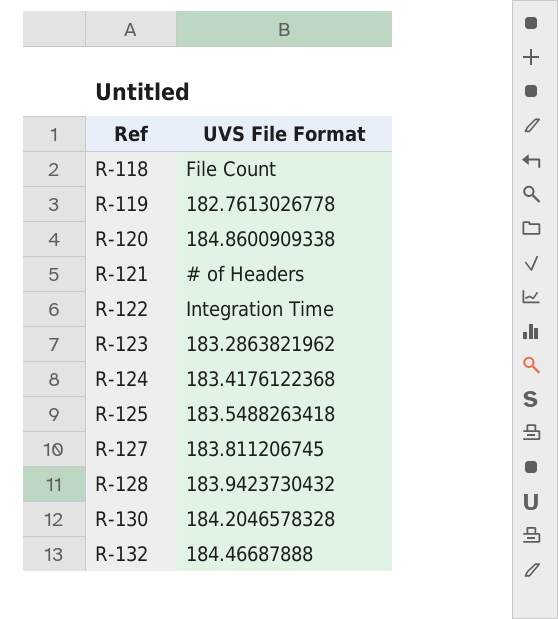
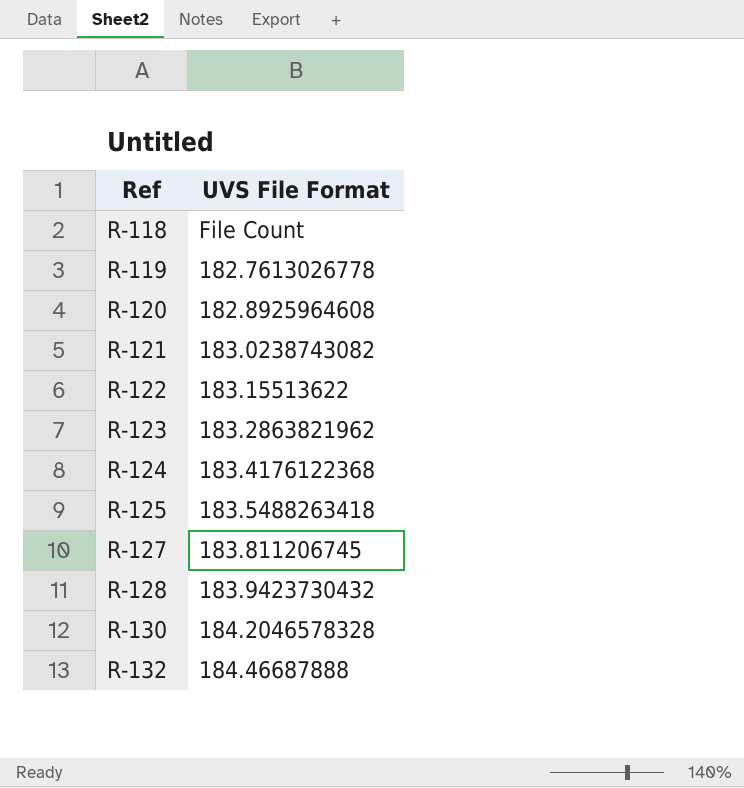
R-120 | UVS File Format: 184.8600909338 -> 182.8925964608
R-121 | UVS File Format: # of Headers -> 183.0238743082
R-122 | UVS File Format: Integration Time -> 183.15513622

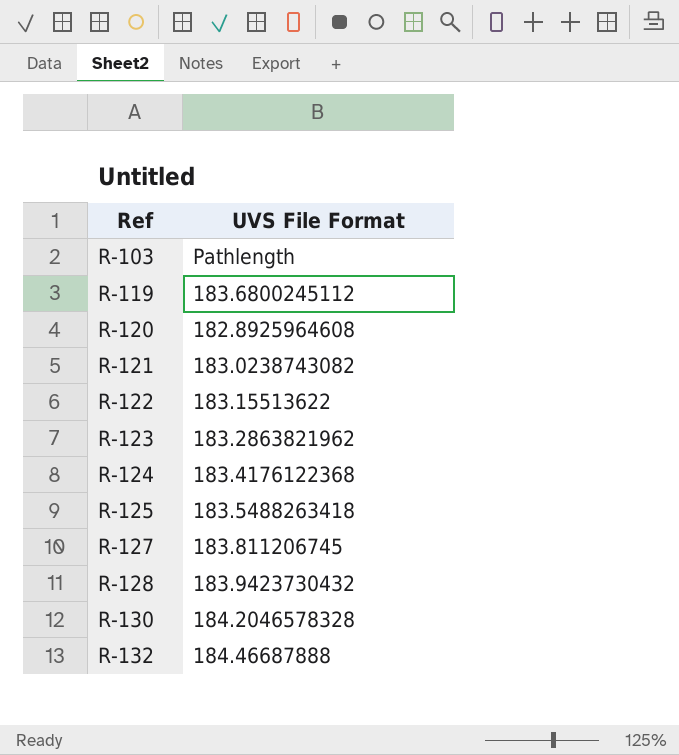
row R-118: File Count -> none
row R-103: none -> Pathlength
R-119 | UVS File Format: 182.7613026778 -> 183.6800245112

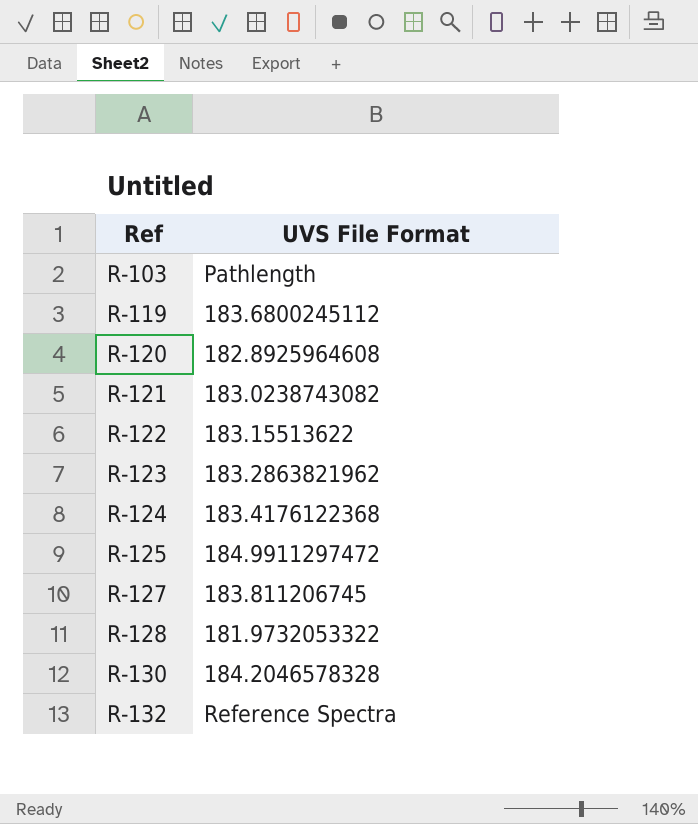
R-125 | UVS File Format: 183.5488263418 -> 184.9911297472
R-128 | UVS File Format: 183.9423730432 -> 181.9732053322
R-132 | UVS File Format: 184.46687888 -> Reference Spectra

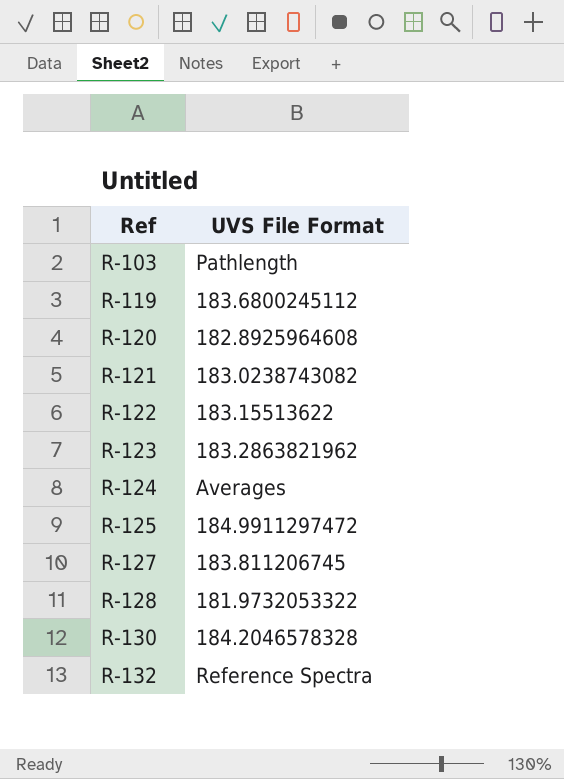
R-124 | UVS File Format: 183.4176122368 -> Averages

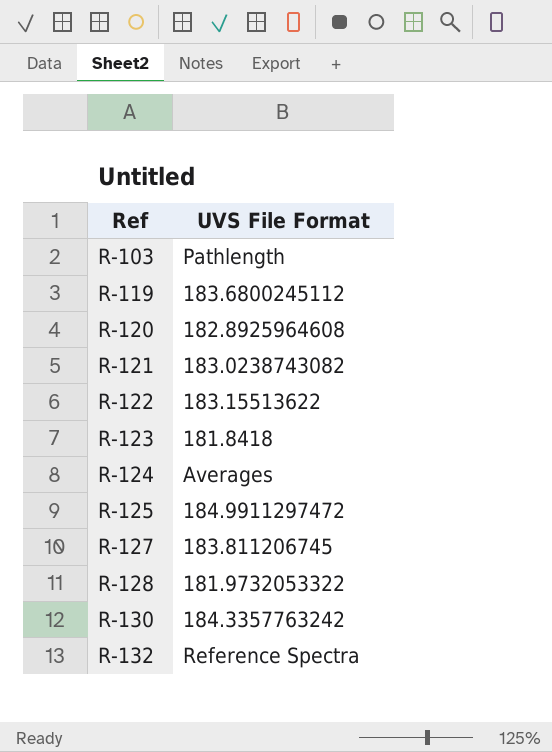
R-123 | UVS File Format: 183.2863821962 -> 181.8418
R-130 | UVS File Format: 184.2046578328 -> 184.3357763242

